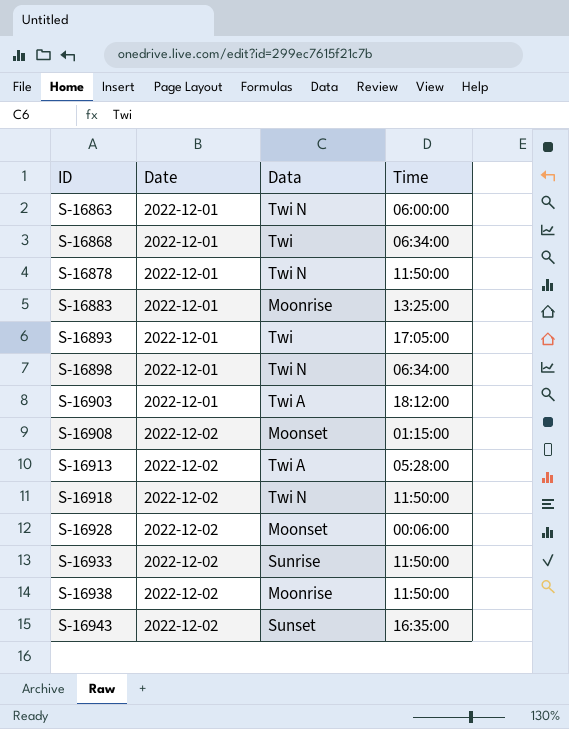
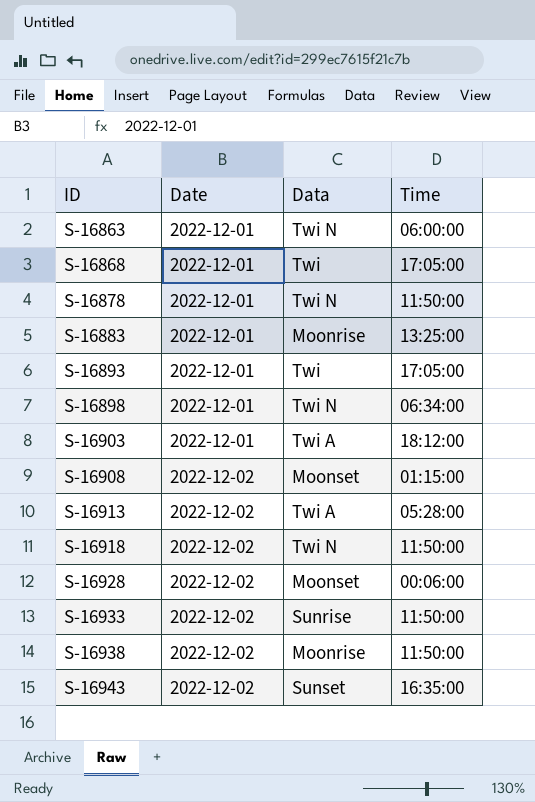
S-16868 | Time: 06:34:00 -> 17:05:00

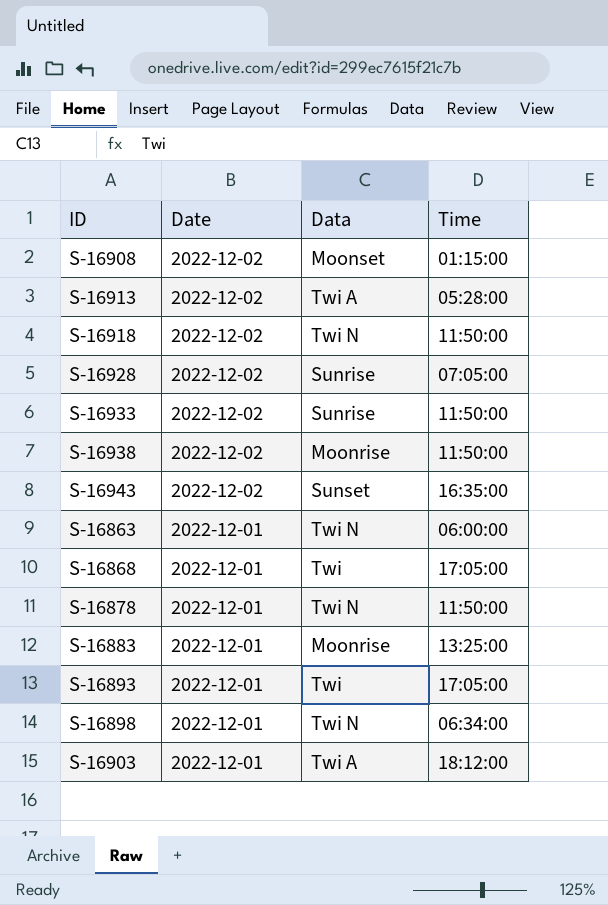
row order: ID ascending -> Date descending
S-16928 | Data: Moonset -> Sunrise
S-16928 | Time: 00:06:00 -> 07:05:00

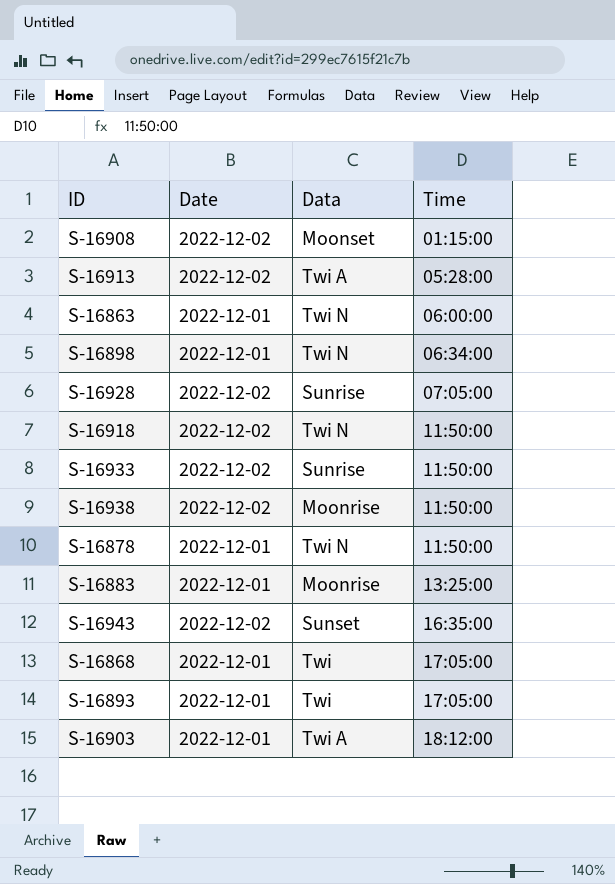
row order: Date descending -> Time ascending

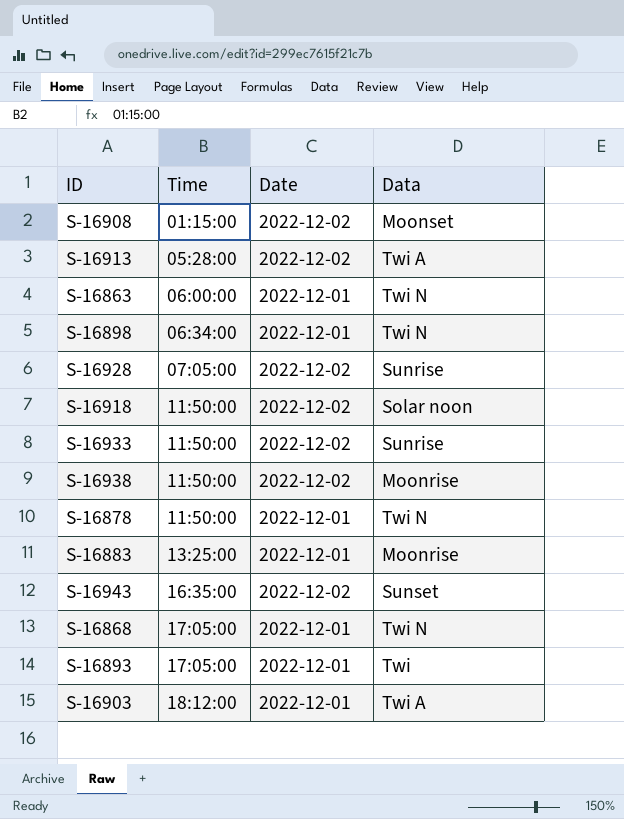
column Time | position: 4 -> 2
S-16918 | Data: Twi N -> Solar noon
S-16868 | Data: Twi -> Twi N

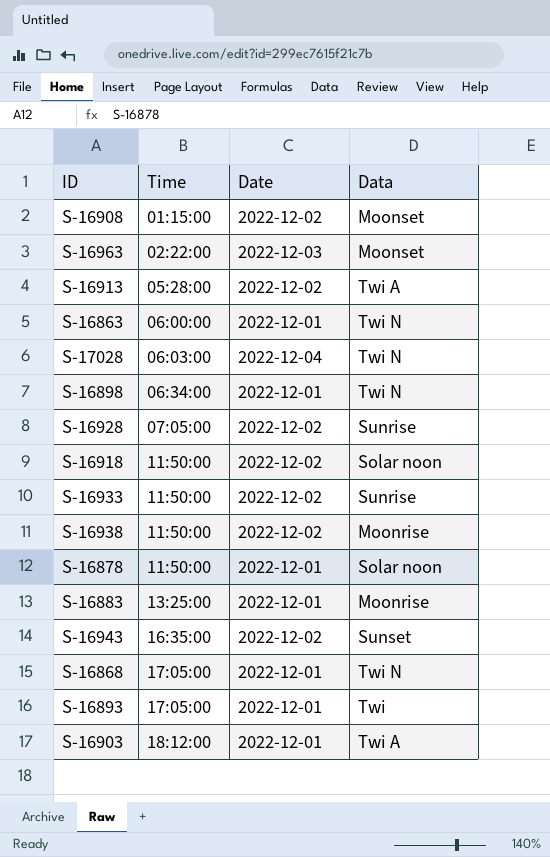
row S-16963: none -> 02:22:00 | 2022-12-03 | Moonset
row S-17028: none -> 06:03:00 | 2022-12-04 | Twi N
S-16878 | Data: Twi N -> Solar noon

